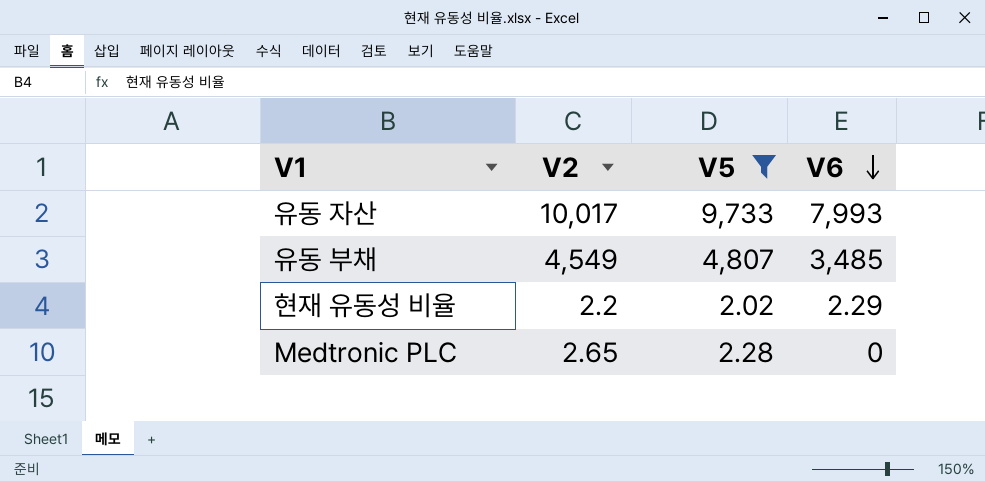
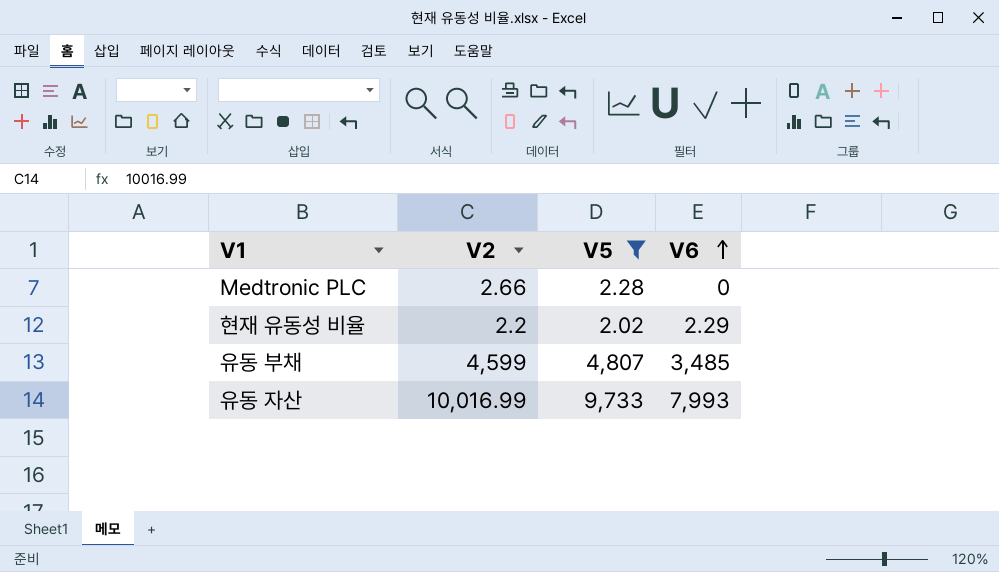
row order: V6 descending -> V6 ascending
Medtronic PLC | V2: 2.65 -> 2.66
유동 부채 | V2: 4,549 -> 4,599
유동 자산 | V2: 10,017 -> 10,016.99

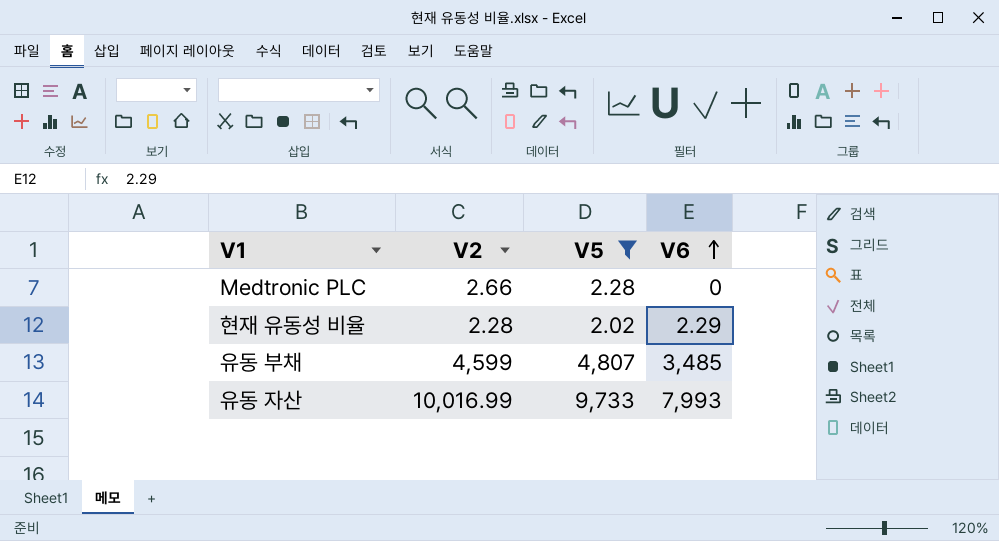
현재 유동성 비율 | V2: 2.2 -> 2.28

